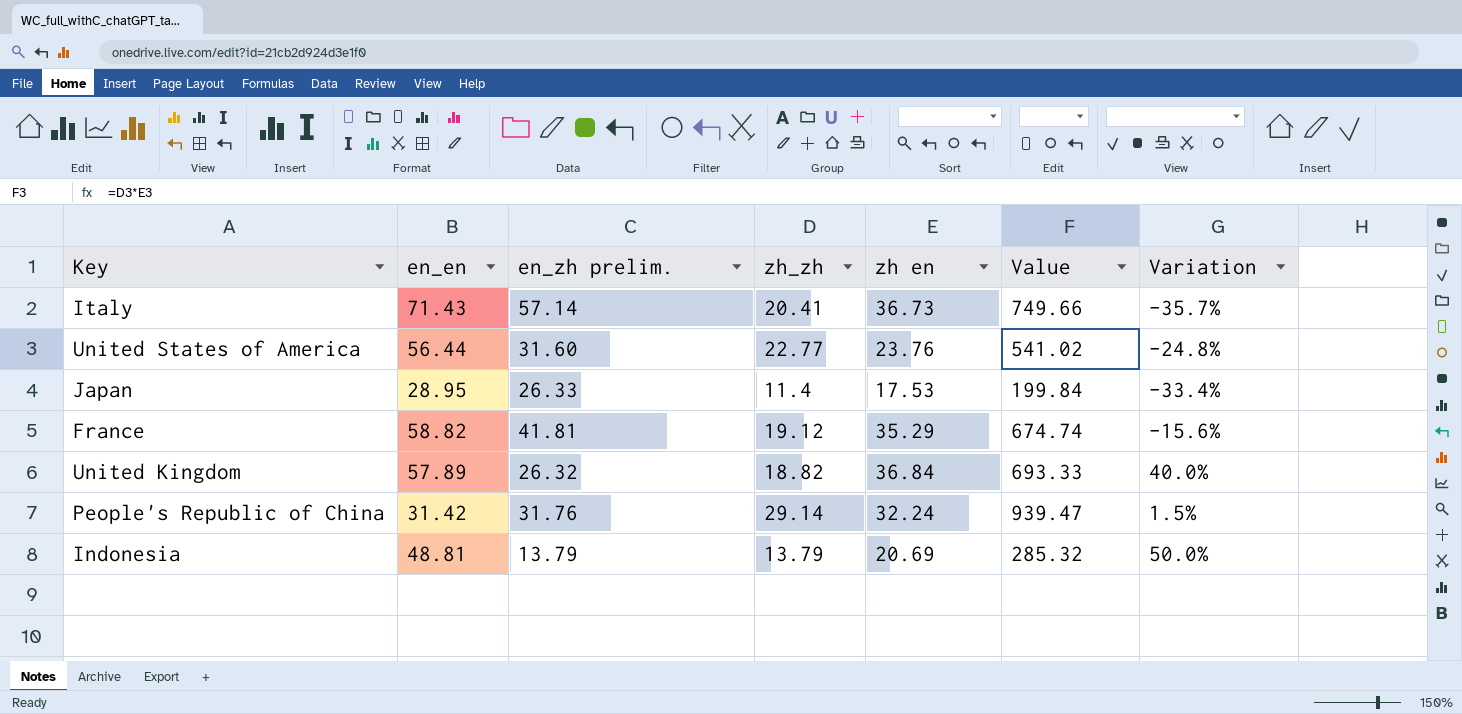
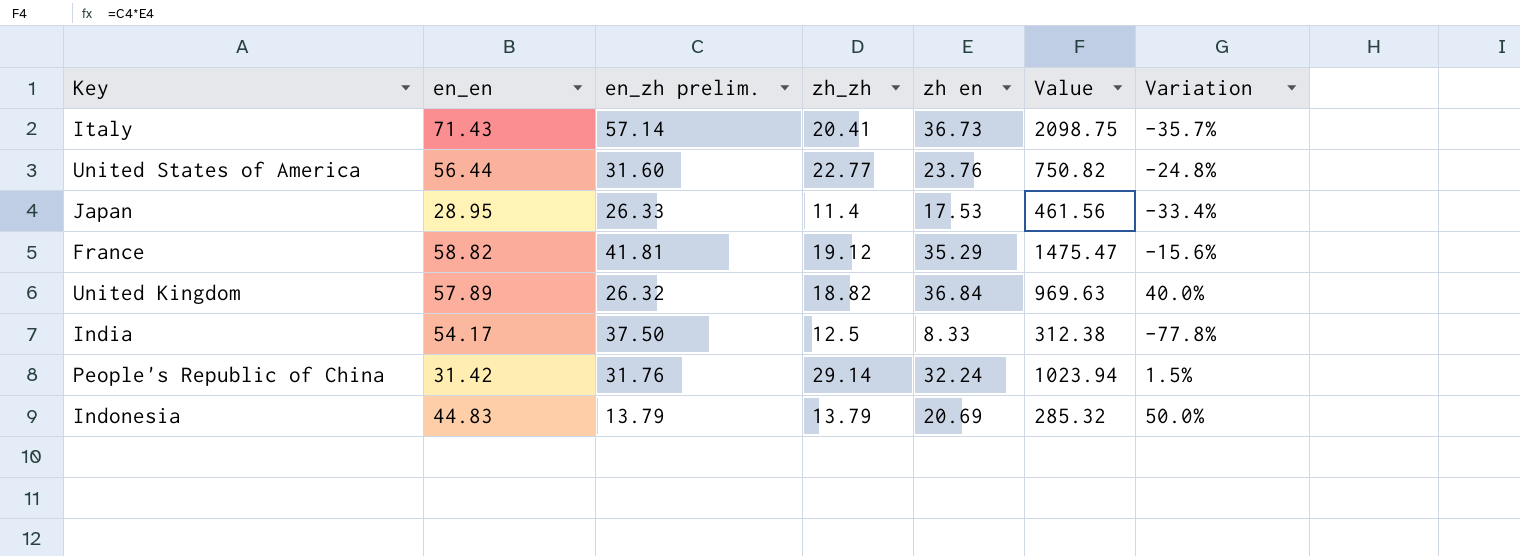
column Value | formula: [zh_zh] * [zh en] -> [en_zh prelim.] * [zh en]
row India: none -> 54.17 | 37.50 | 12.5 | 8.33 | 312.38 | -77.8%
Indonesia | en_en: 48.81 -> 44.83

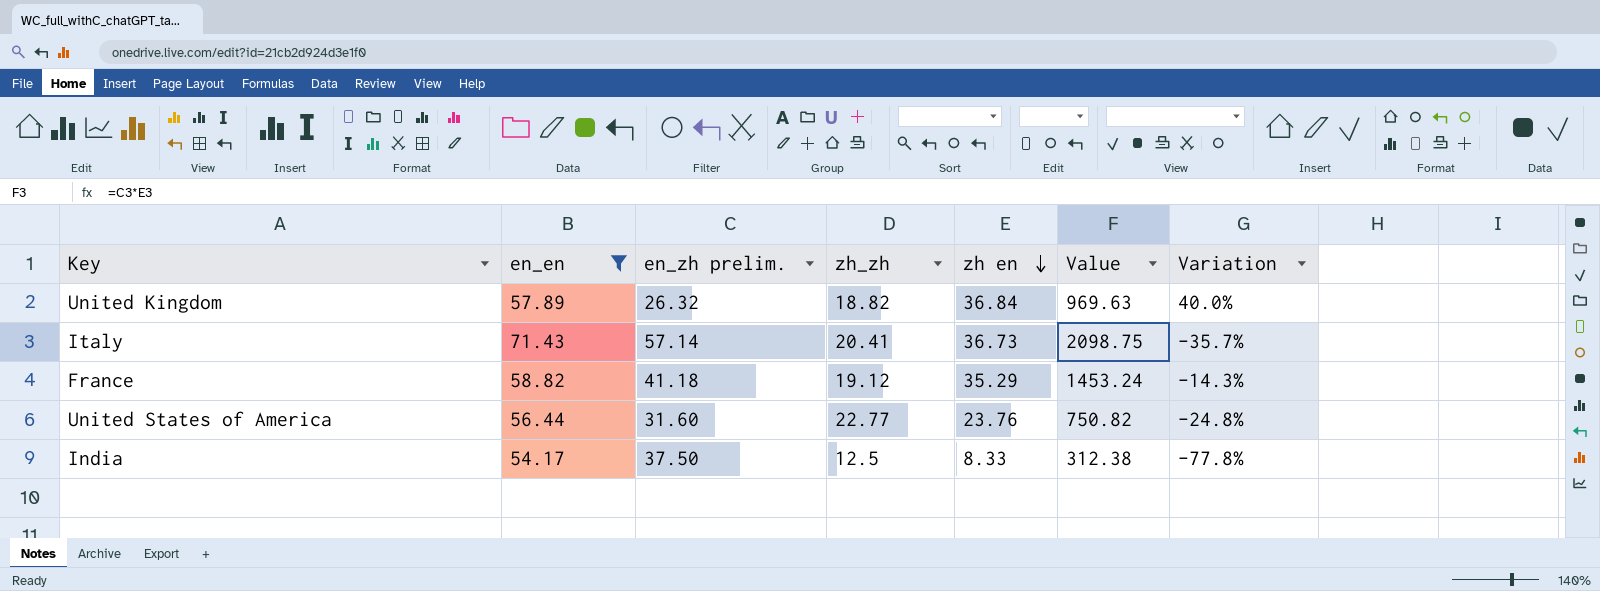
filter: none -> en_en >= 54.17
row order: none -> zh en descending
France | en_zh prelim.: 41.81 -> 41.18
France | Value: 1475.47 -> 1453.24
France | Variation: -15.6% -> -14.3%

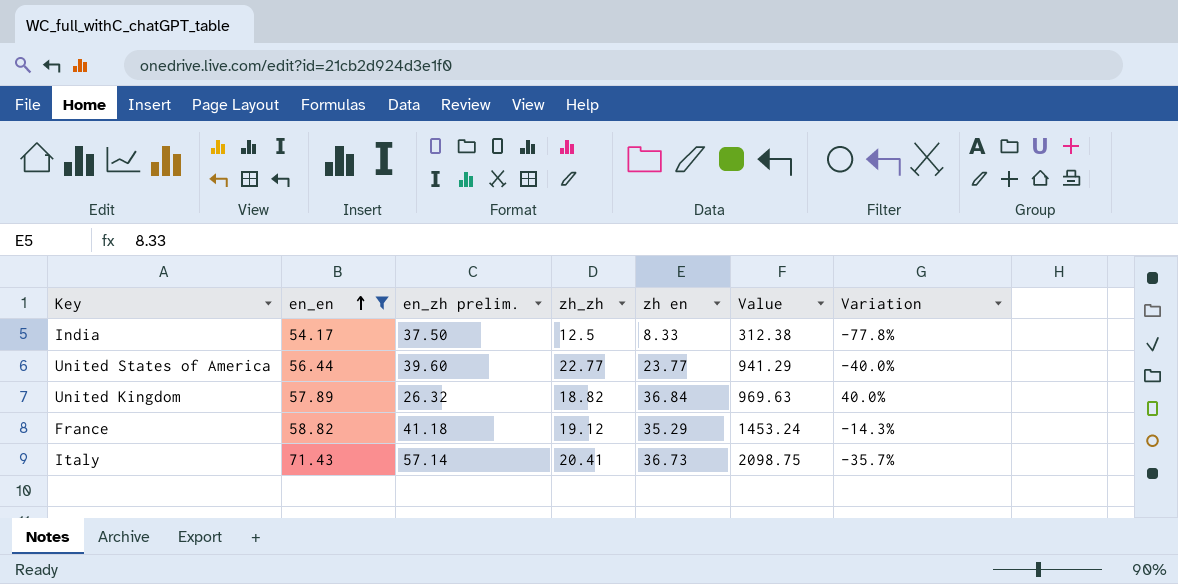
row order: zh en descending -> en_en ascending
United States of America | en_zh prelim.: 31.60 -> 39.60
United States of America | zh en: 23.76 -> 23.77
United States of America | Value: 750.82 -> 941.29
United States of America | Variation: -24.8% -> -40.0%

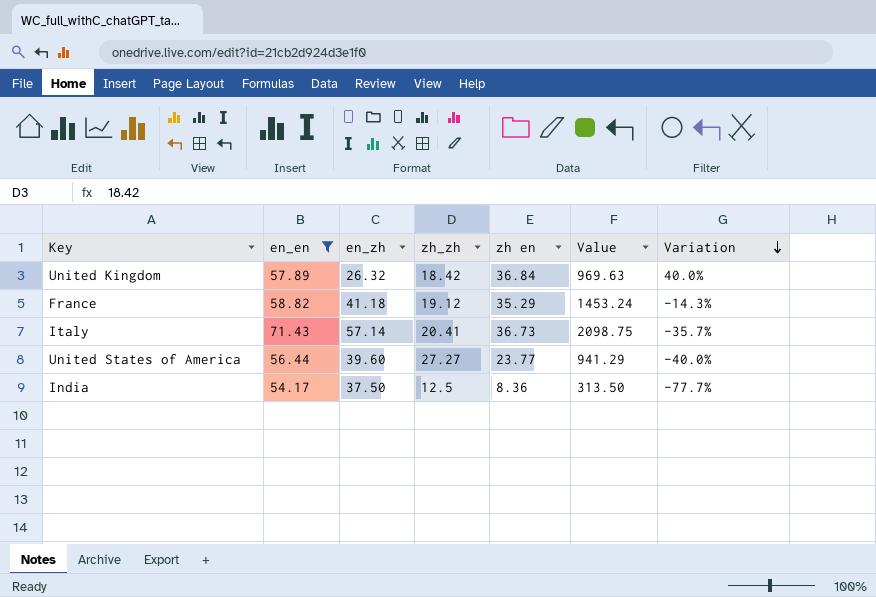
row order: en_en ascending -> Variation descending
column name: en_zh prelim. -> en_zh
United Kingdom | zh_zh: 18.82 -> 18.42
United States of America | zh_zh: 22.77 -> 27.27
India | zh en: 8.33 -> 8.36
India | Value: 312.38 -> 313.50
India | Variation: -77.8% -> -77.7%

